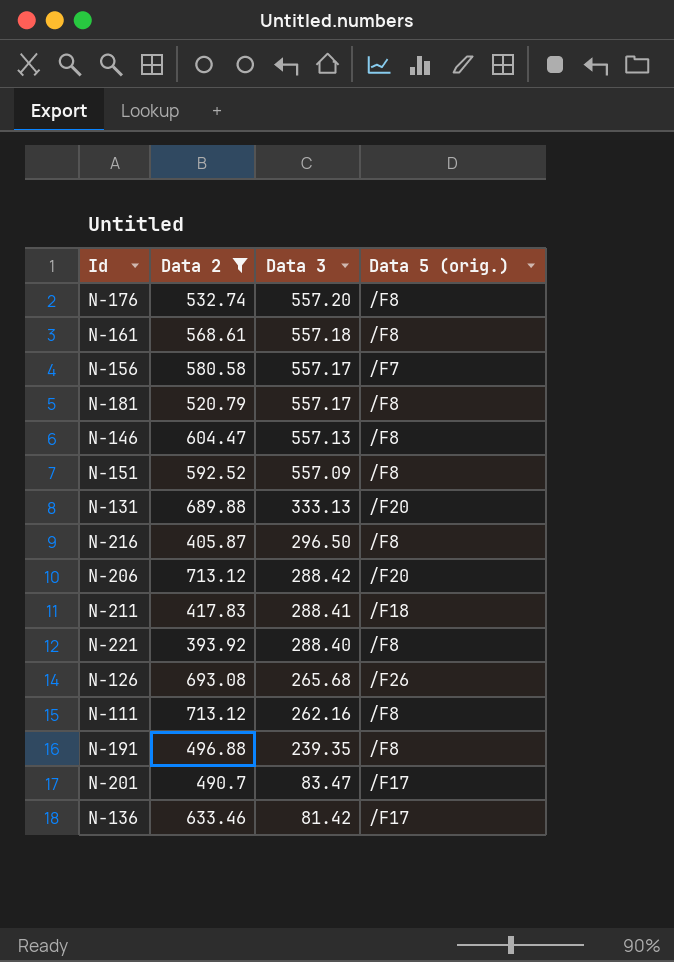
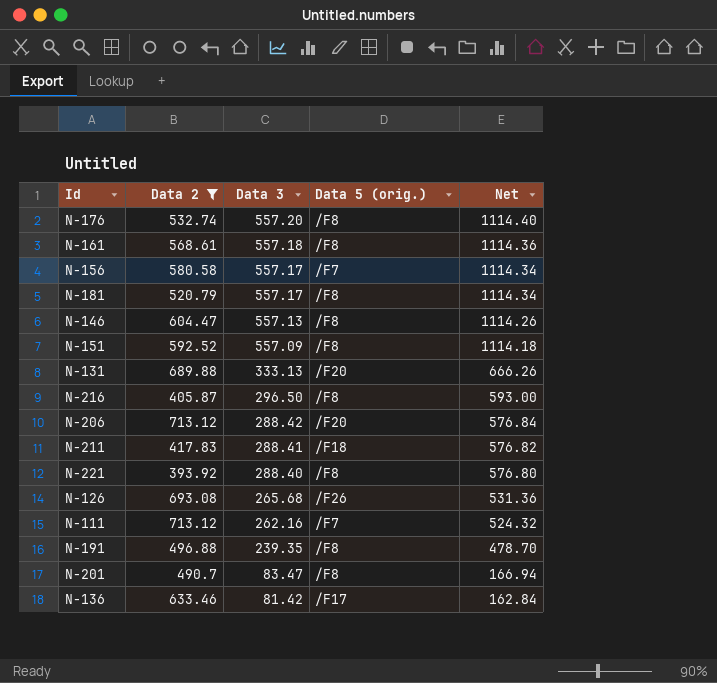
column Net | formula: none -> [Data 3] * 2
N-111 | Data 5 (orig.): /F8 -> /F7
N-201 | Data 5 (orig.): /F17 -> /F8

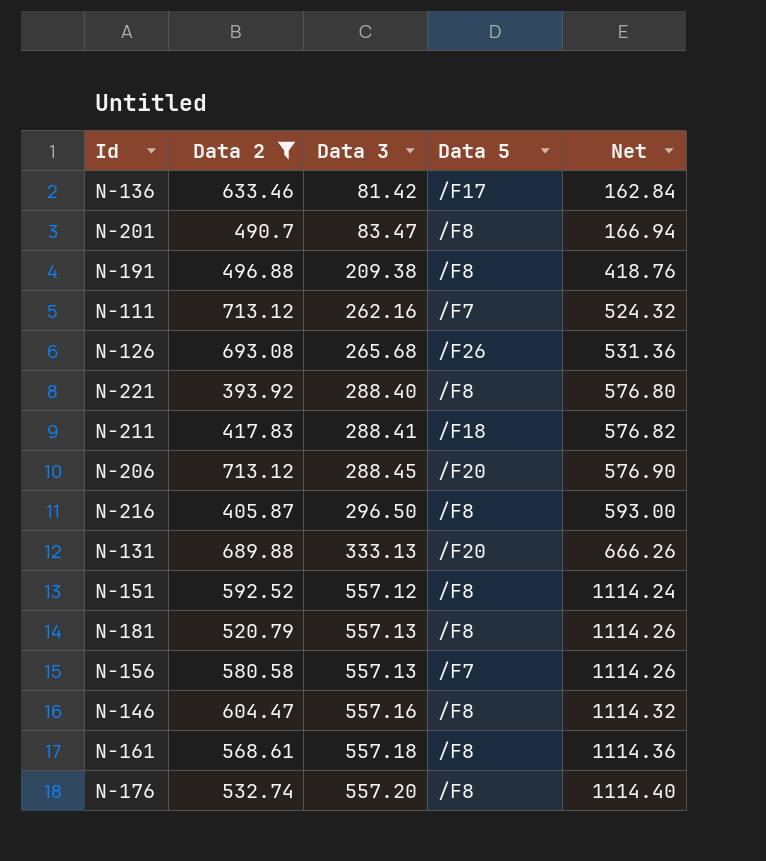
row order: Data 3 descending -> Data 3 ascending
column name: Data 5 (orig.) -> Data 5
N-191 | Data 3: 239.35 -> 209.38
N-191 | Net: 478.70 -> 418.76
N-206 | Data 3: 288.42 -> 288.45
N-206 | Net: 576.84 -> 576.90
N-151 | Data 3: 557.09 -> 557.12
N-151 | Net: 1114.18 -> 1114.24
N-181 | Data 3: 557.17 -> 557.13
N-181 | Net: 1114.34 -> 1114.26
N-156 | Data 3: 557.17 -> 557.13
N-156 | Net: 1114.34 -> 1114.26
N-146 | Data 3: 557.13 -> 557.16
N-146 | Net: 1114.26 -> 1114.32

